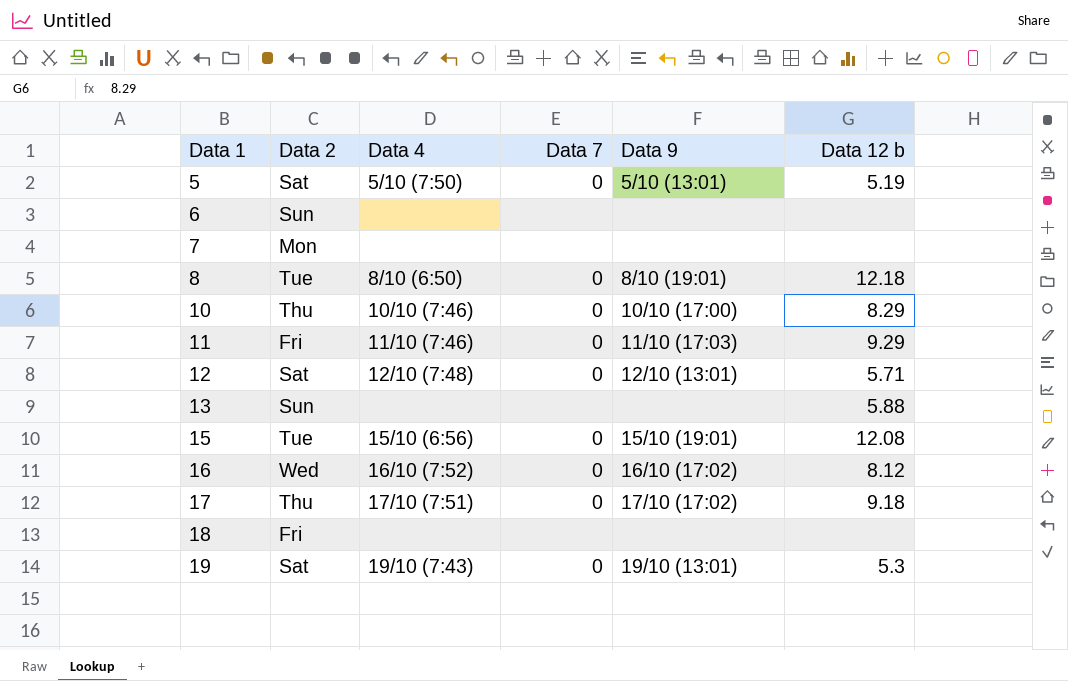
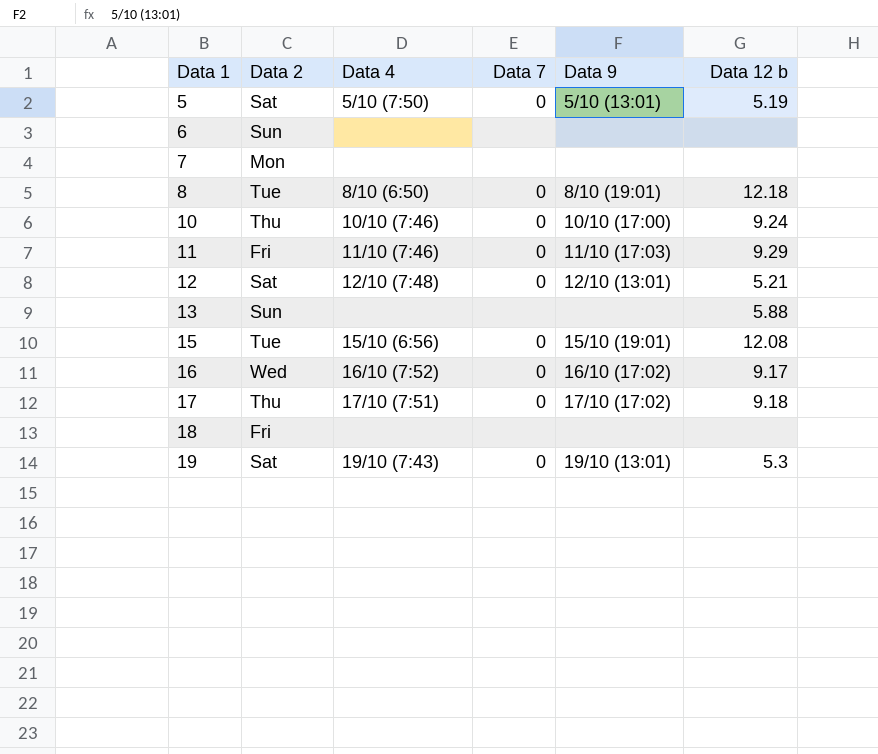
10 | Data 12 b: 8.29 -> 9.24
12 | Data 12 b: 5.71 -> 5.21
16 | Data 12 b: 8.12 -> 9.17

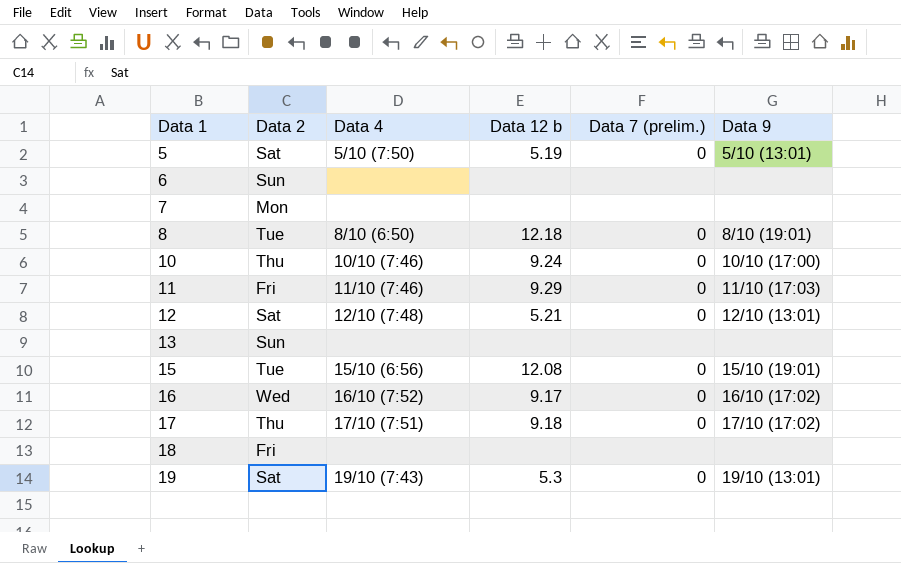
column Data 12 b | position: 6 -> 4
column name: Data 7 -> Data 7 (prelim.)
13 | Data 12 b: 5.88 -> none

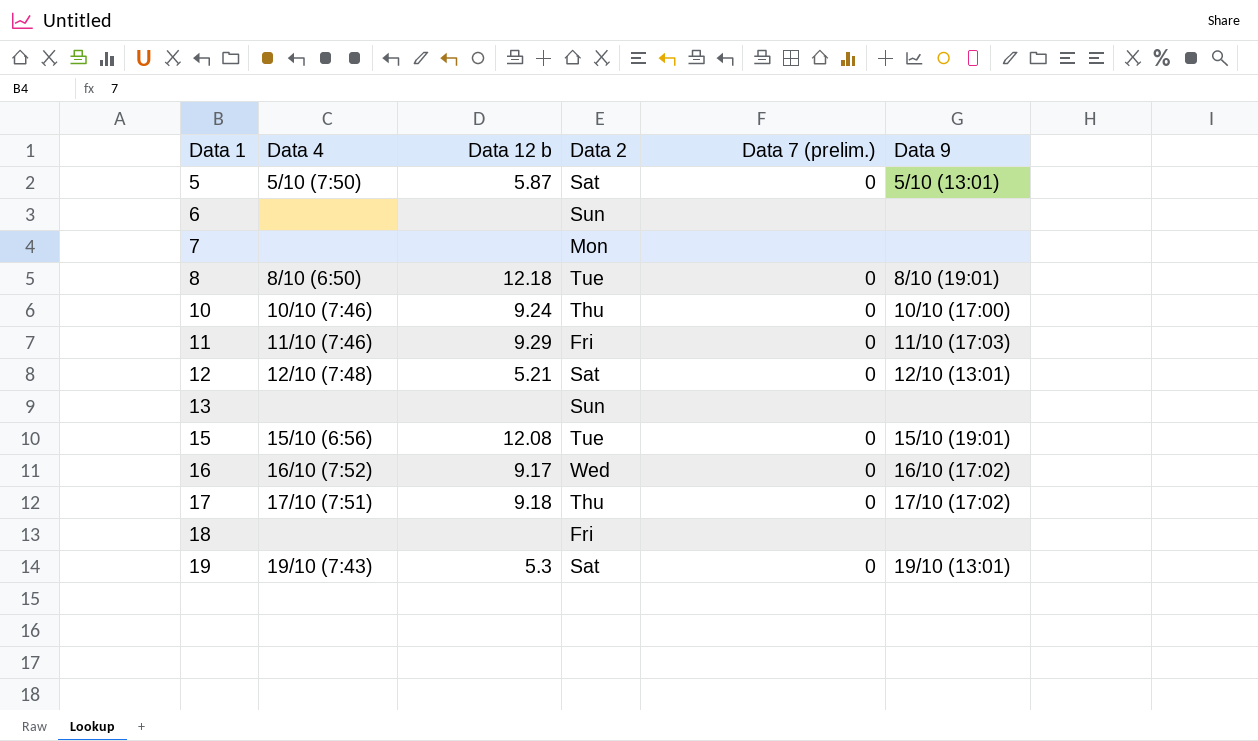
column Data 2 | position: 2 -> 4
5 | Data 12 b: 5.19 -> 5.87

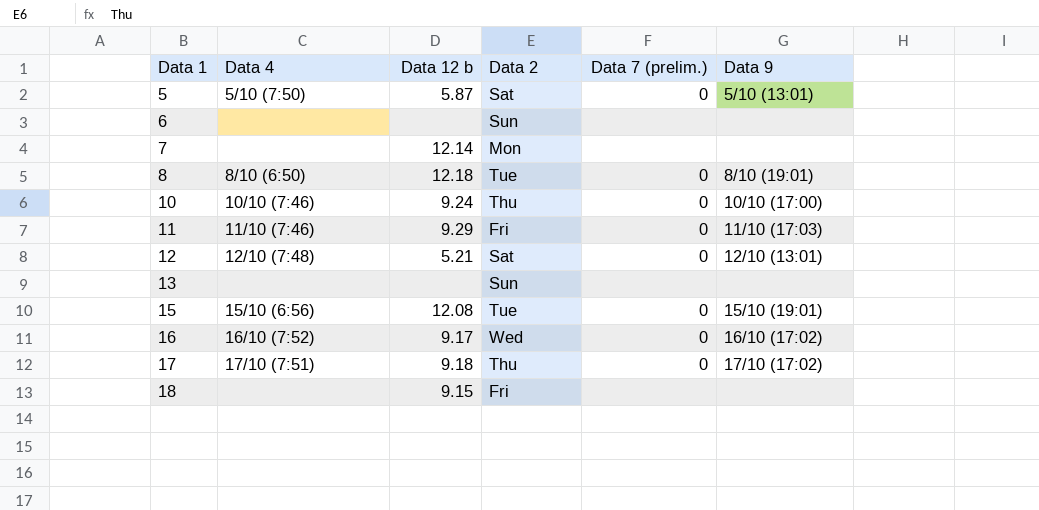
row 19: 19/10 (7:43) | 5.3 | Sat | 0 | 19/10 (13:01) -> none
7 | Data 12 b: none -> 12.14
18 | Data 12 b: none -> 9.15

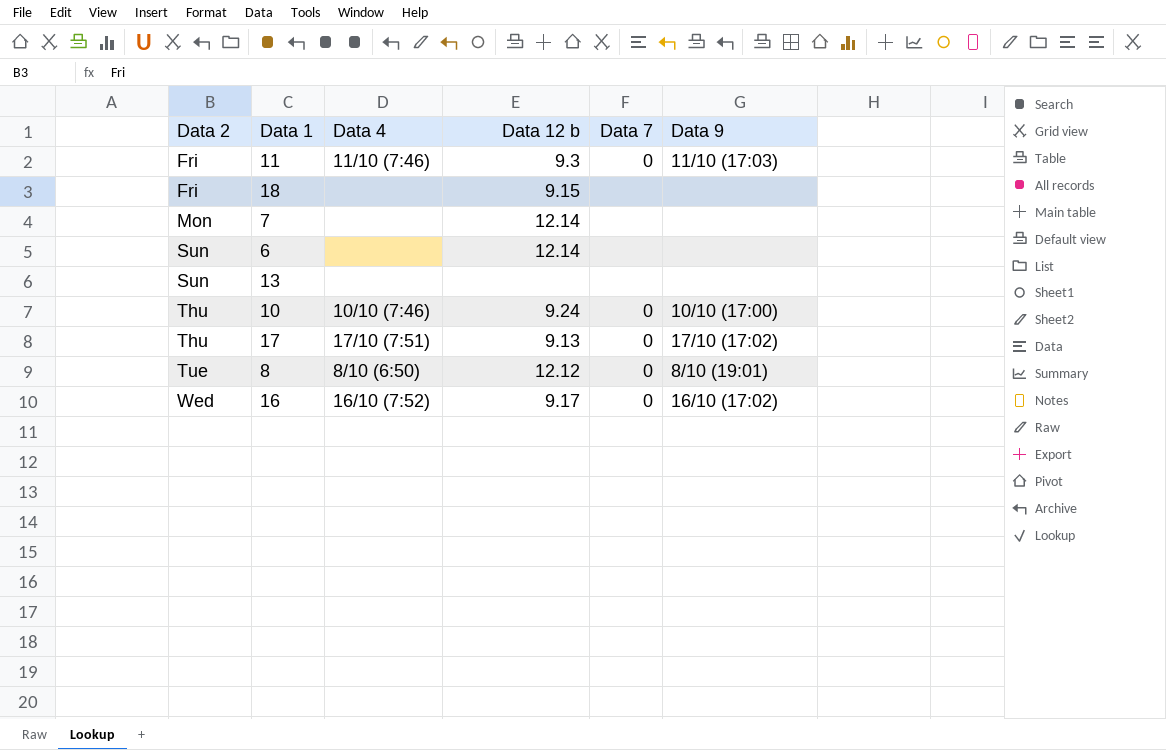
row order: Data 1 ascending -> Data 2 ascending
column Data 2 | position: 4 -> 1
column name: Data 7 (prelim.) -> Data 7
row 5: 5/10 (7:50) | 5.87 | Sat | 0 | 5/10 (13:01) -> none
row 12: 12/10 (7:48) | 5.21 | Sat | 0 | 12/10 (13:01) -> none
row 15: 15/10 (6:56) | 12.08 | Tue | 0 | 15/10 (19:01) -> none
11 | Data 12 b: 9.29 -> 9.3
6 | Data 12 b: none -> 12.14
17 | Data 12 b: 9.18 -> 9.13
8 | Data 12 b: 12.18 -> 12.12

